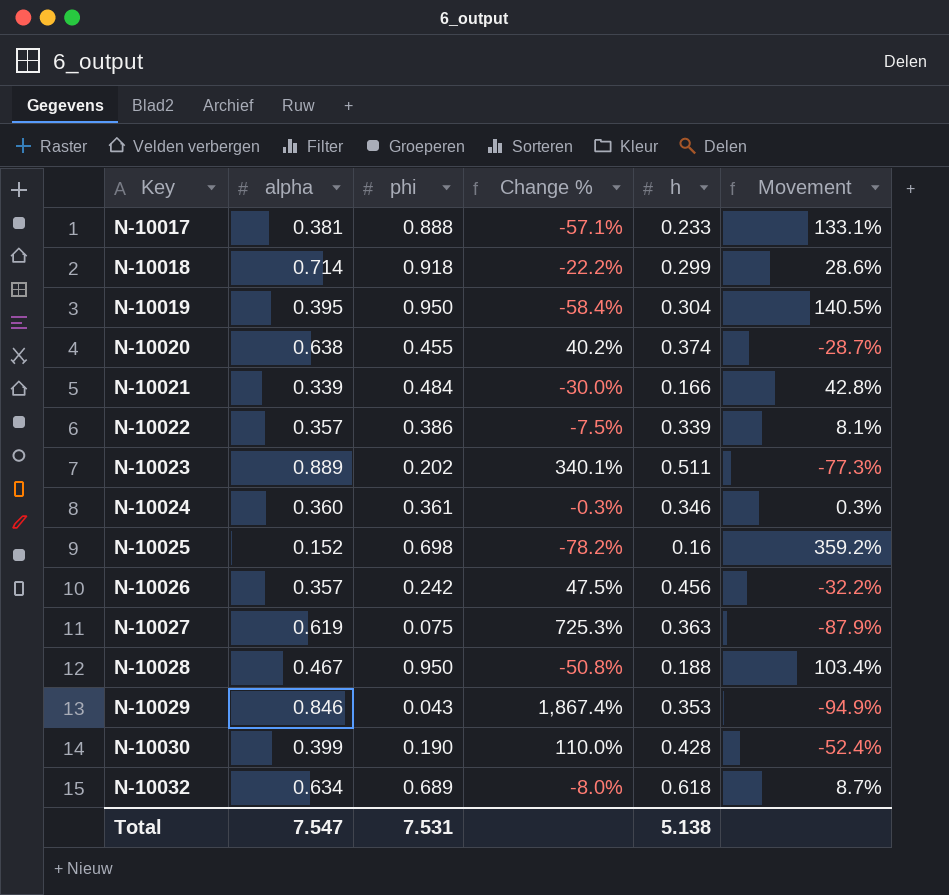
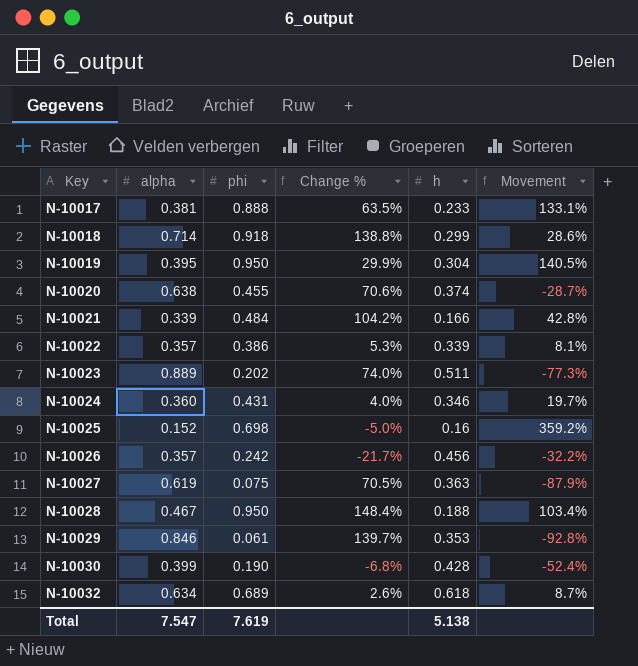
column Change % | formula: ([alpha] - [phi]) / [phi] -> ([alpha] - [h]) / [h]
N-10024 | phi: 0.361 -> 0.431
N-10024 | Movement: 0.3% -> 19.7%
N-10029 | phi: 0.043 -> 0.061
N-10029 | Movement: -94.9% -> -92.8%
Total | phi: 7.531 -> 7.619

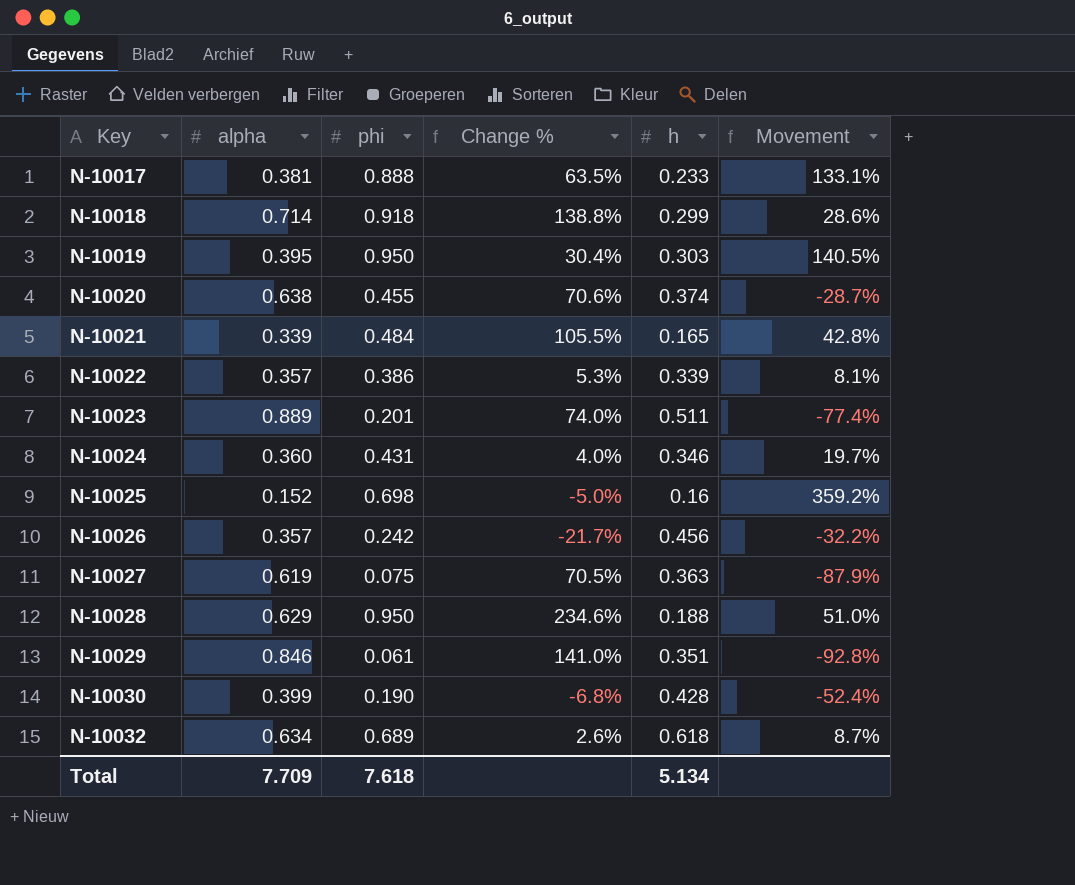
N-10019 | Change %: 29.9% -> 30.4%
N-10019 | h: 0.304 -> 0.303
N-10021 | Change %: 104.2% -> 105.5%
N-10021 | h: 0.166 -> 0.165
N-10023 | phi: 0.202 -> 0.201
N-10023 | Movement: -77.3% -> -77.4%
N-10028 | alpha: 0.467 -> 0.629
N-10028 | Change %: 148.4% -> 234.6%
N-10028 | Movement: 103.4% -> 51.0%
N-10029 | Change %: 139.7% -> 141.0%
N-10029 | h: 0.353 -> 0.351
Total | alpha: 7.547 -> 7.709
Total | phi: 7.619 -> 7.618
Total | h: 5.138 -> 5.134

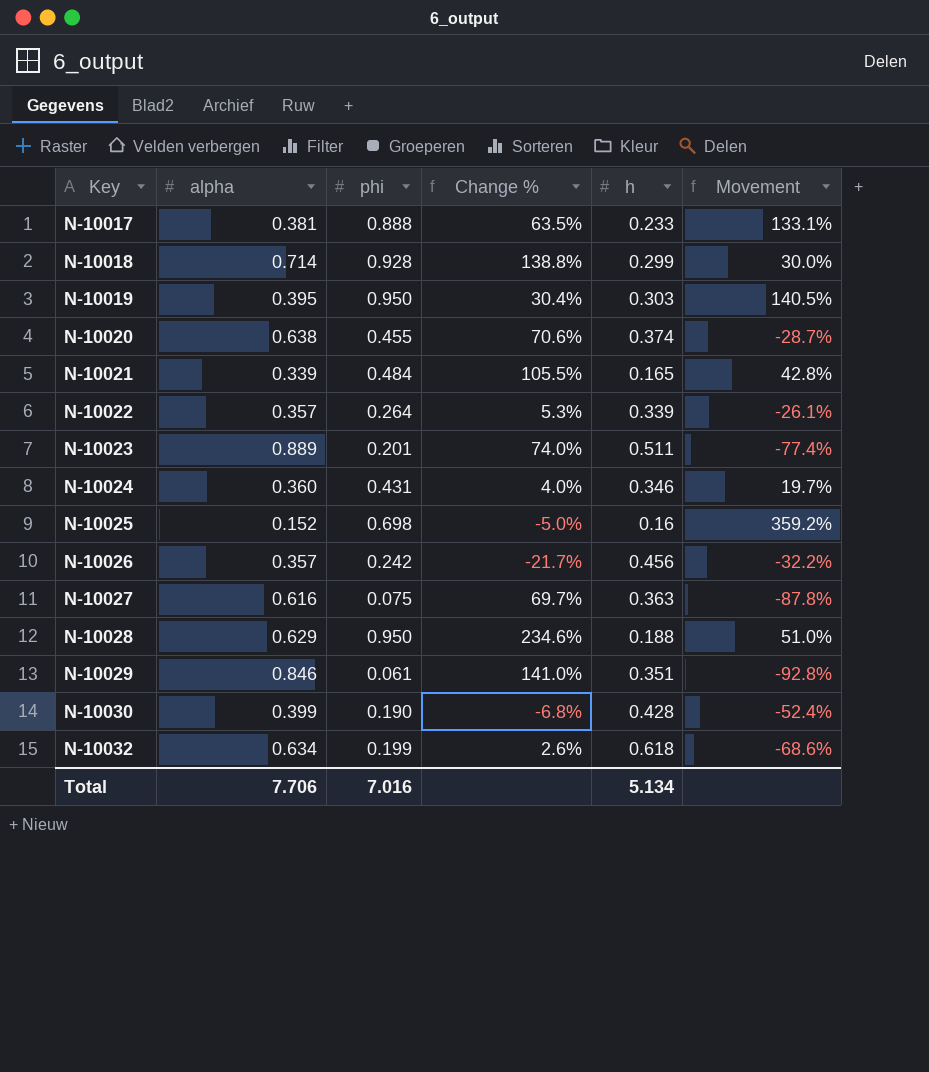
N-10018 | phi: 0.918 -> 0.928
N-10018 | Movement: 28.6% -> 30.0%
N-10022 | phi: 0.386 -> 0.264
N-10022 | Movement: 8.1% -> -26.1%
N-10027 | alpha: 0.619 -> 0.616
N-10027 | Change %: 70.5% -> 69.7%
N-10027 | Movement: -87.9% -> -87.8%
N-10032 | phi: 0.689 -> 0.199
N-10032 | Movement: 8.7% -> -68.6%
Total | alpha: 7.709 -> 7.706
Total | phi: 7.618 -> 7.016

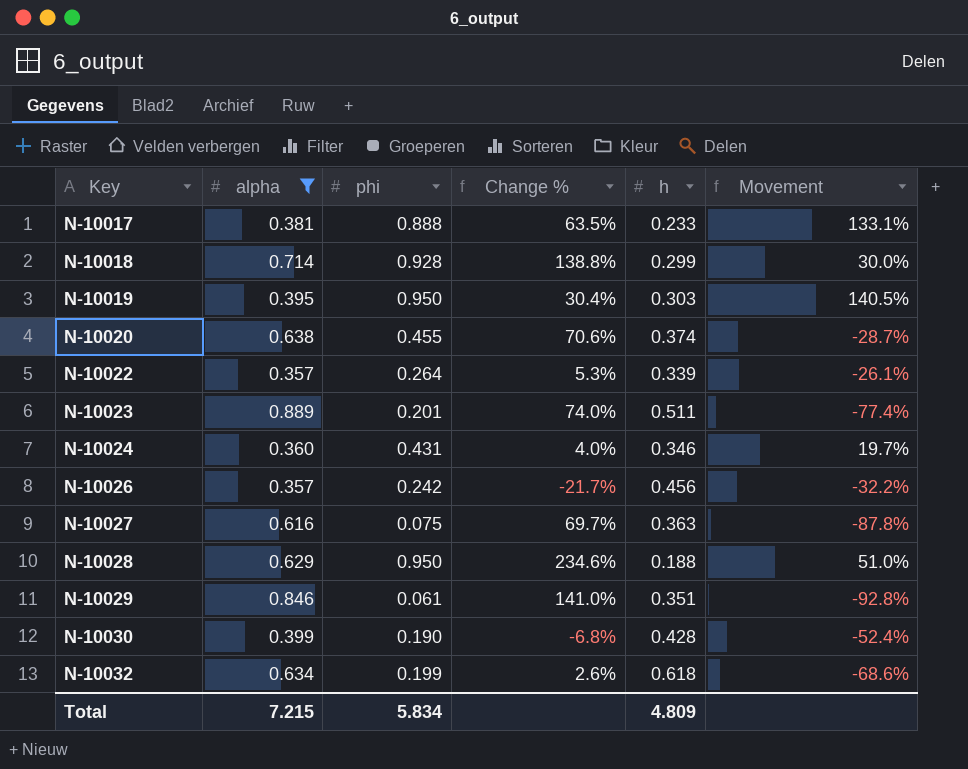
filter: none -> alpha >= 0.357
Total | alpha: 7.706 -> 7.215
Total | phi: 7.016 -> 5.834
Total | h: 5.134 -> 4.809

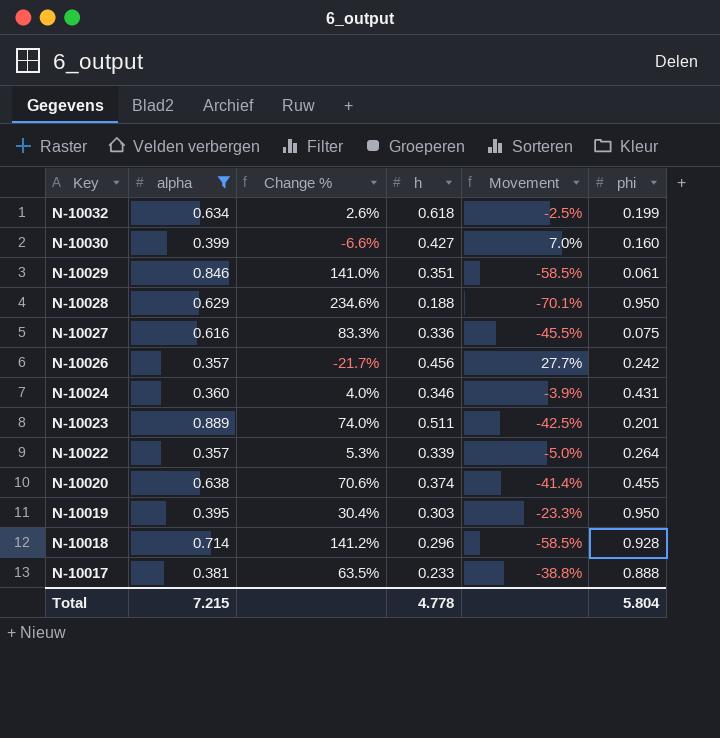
row order: Key ascending -> Key descending
column Movement | formula: ([phi] - [alpha]) / [alpha] -> ([h] - [alpha]) / [alpha]
column phi | position: 3 -> 6
N-10030 | Change %: -6.8% -> -6.6%
N-10030 | h: 0.428 -> 0.427
N-10030 | phi: 0.190 -> 0.160
N-10027 | Change %: 69.7% -> 83.3%
N-10027 | h: 0.363 -> 0.336
N-10018 | Change %: 138.8% -> 141.2%
N-10018 | h: 0.299 -> 0.296
Total | h: 4.809 -> 4.778
Total | phi: 5.834 -> 5.804

